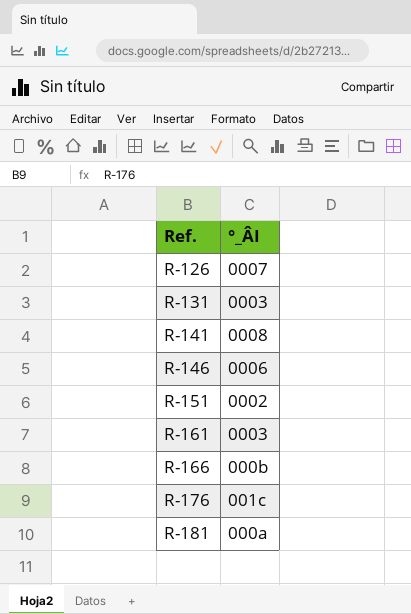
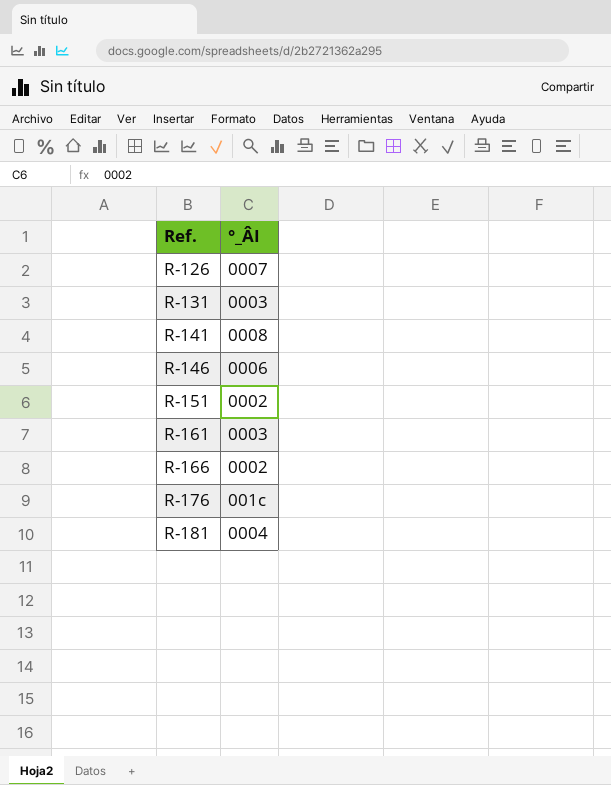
R-166 | °_ÂI: 000b -> 0002
R-181 | °_ÂI: 000a -> 0004

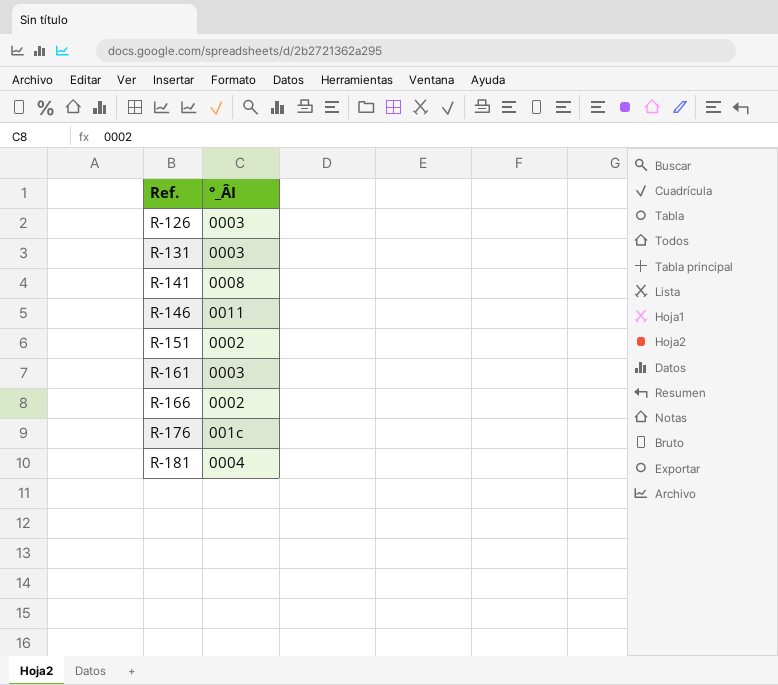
R-126 | °_ÂI: 0007 -> 0003
R-146 | °_ÂI: 0006 -> 0011

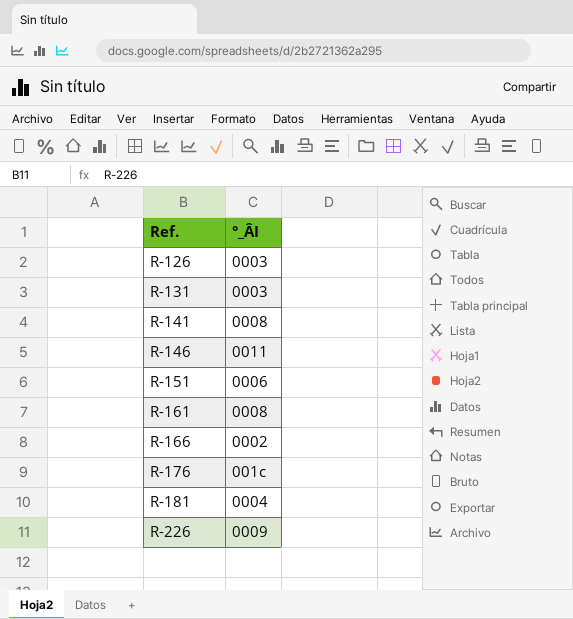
R-151 | °_ÂI: 0002 -> 0006
R-161 | °_ÂI: 0003 -> 0008
row R-226: none -> 0009

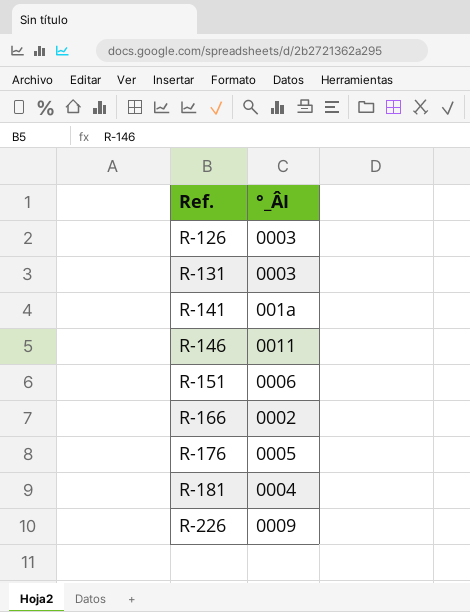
row R-161: 0008 -> none
R-141 | °_ÂI: 0008 -> 001a
R-176 | °_ÂI: 001c -> 0005

